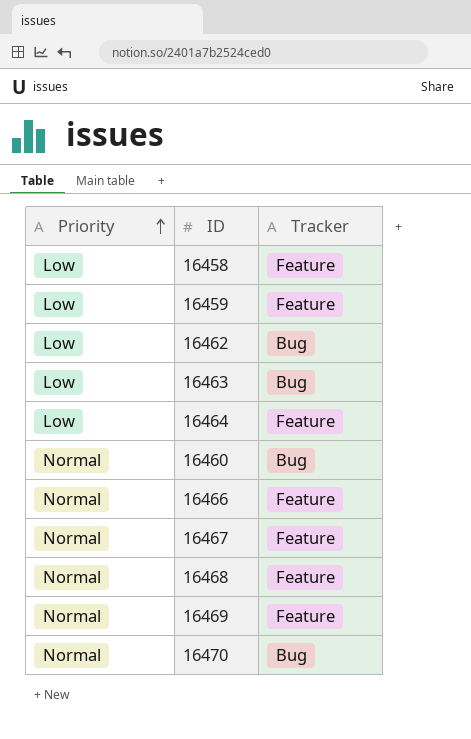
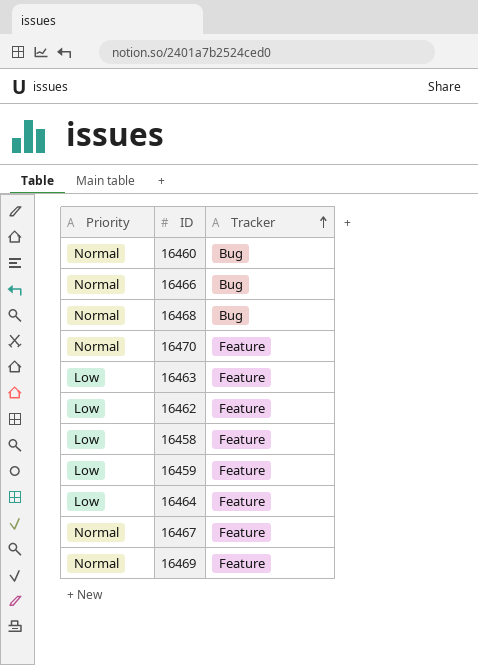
row order: Priority ascending -> Tracker ascending
16466 | Tracker: Feature -> Bug
16468 | Tracker: Feature -> Bug
16470 | Tracker: Bug -> Feature
16463 | Tracker: Bug -> Feature
16462 | Tracker: Bug -> Feature

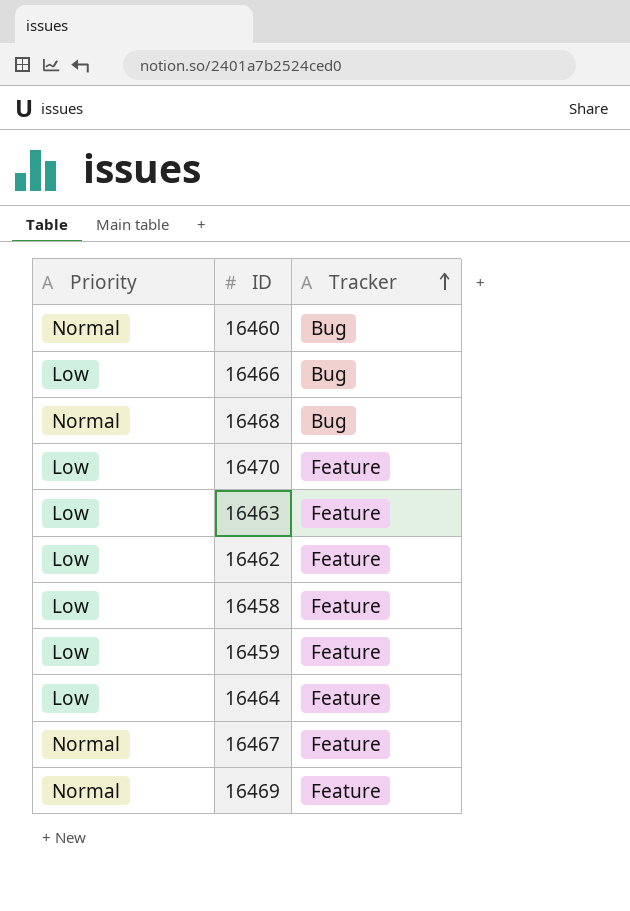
16466 | Priority: Normal -> Low
16470 | Priority: Normal -> Low

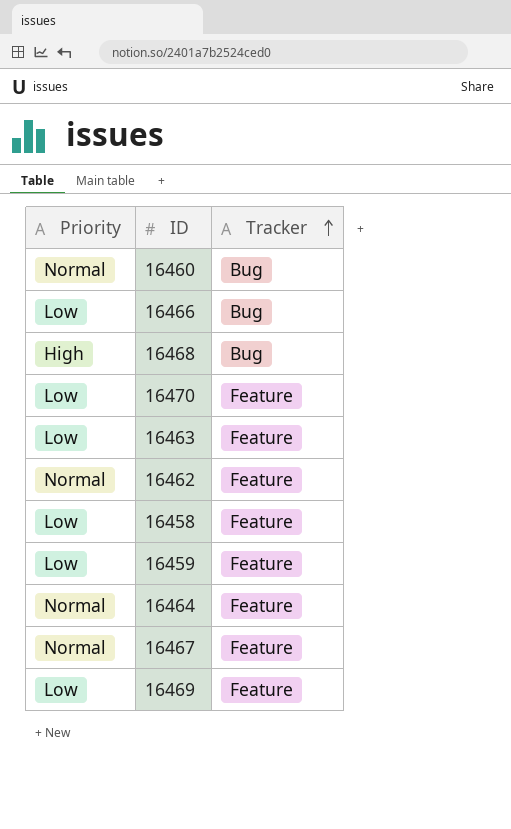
16468 | Priority: Normal -> High
16462 | Priority: Low -> Normal
16464 | Priority: Low -> Normal
16469 | Priority: Normal -> Low

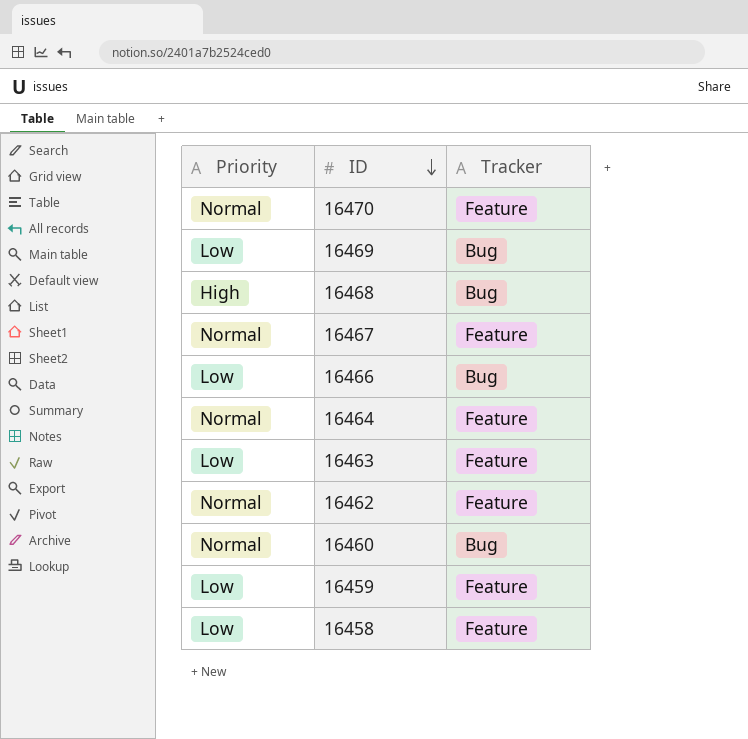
row order: Tracker ascending -> ID descending
16470 | Priority: Low -> Normal
16469 | Tracker: Feature -> Bug

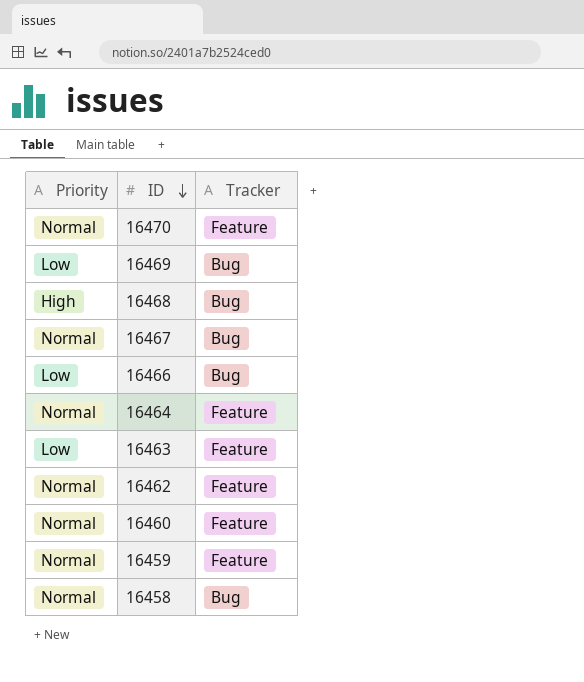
16467 | Tracker: Feature -> Bug
16460 | Tracker: Bug -> Feature
16459 | Priority: Low -> Normal
16458 | Priority: Low -> Normal
16458 | Tracker: Feature -> Bug

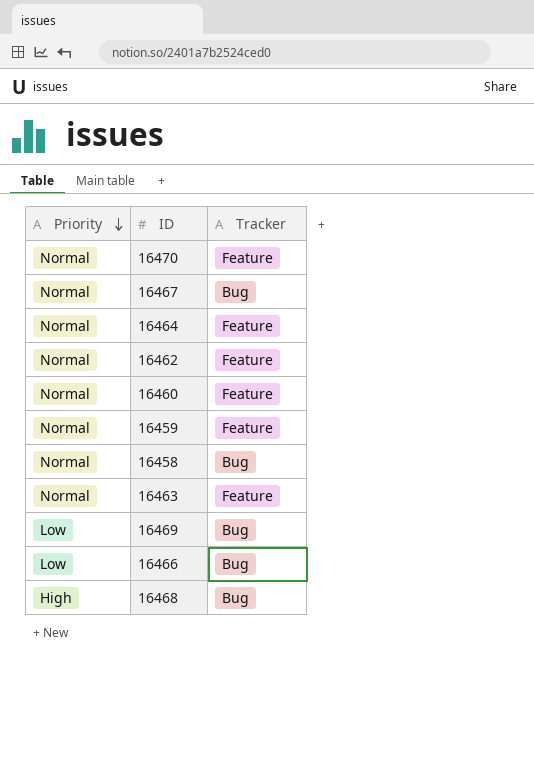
row order: ID descending -> Priority descending
16463 | Priority: Low -> Normal

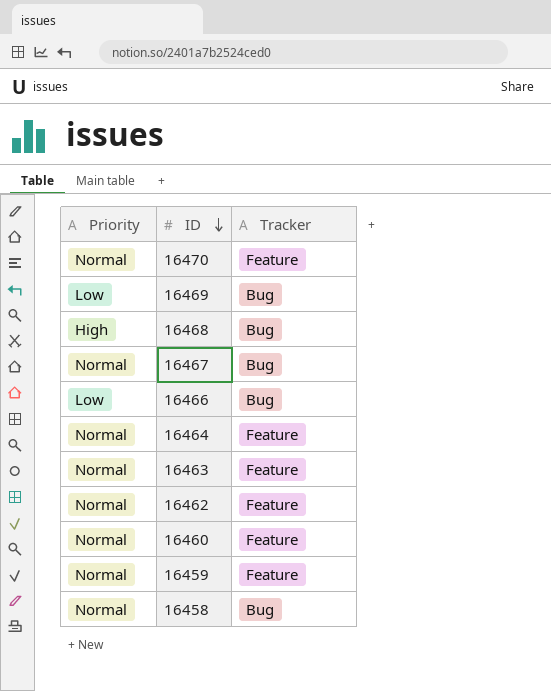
row order: Priority descending -> ID descending

